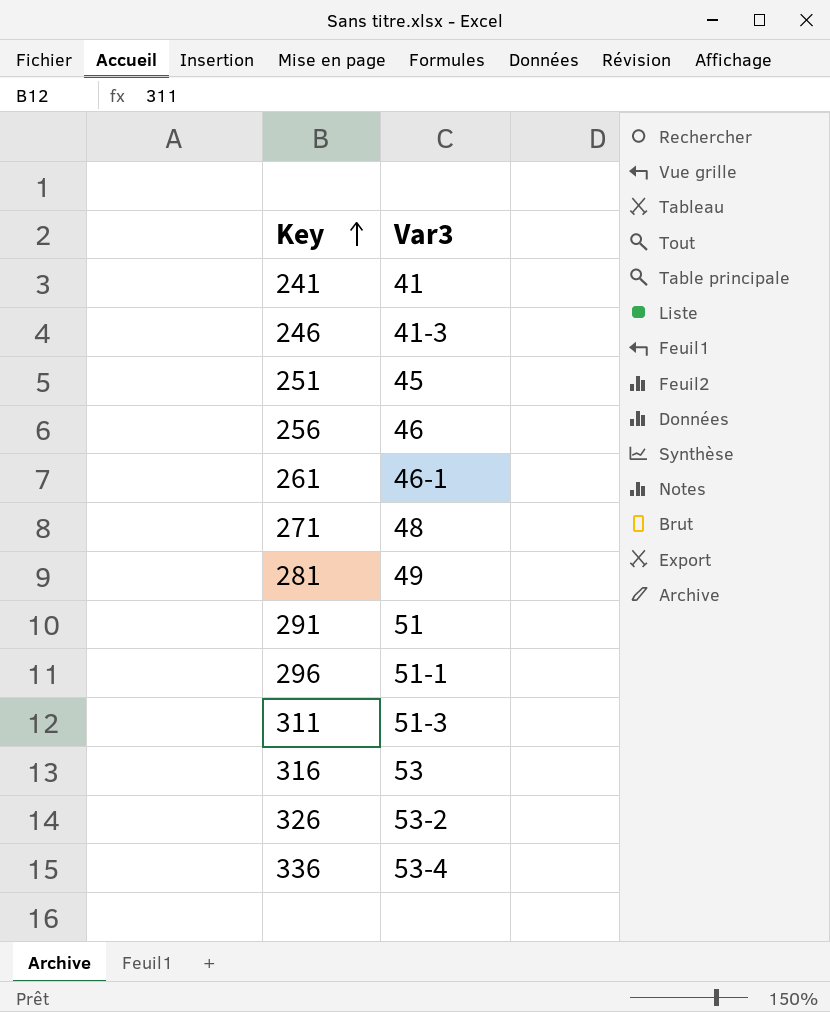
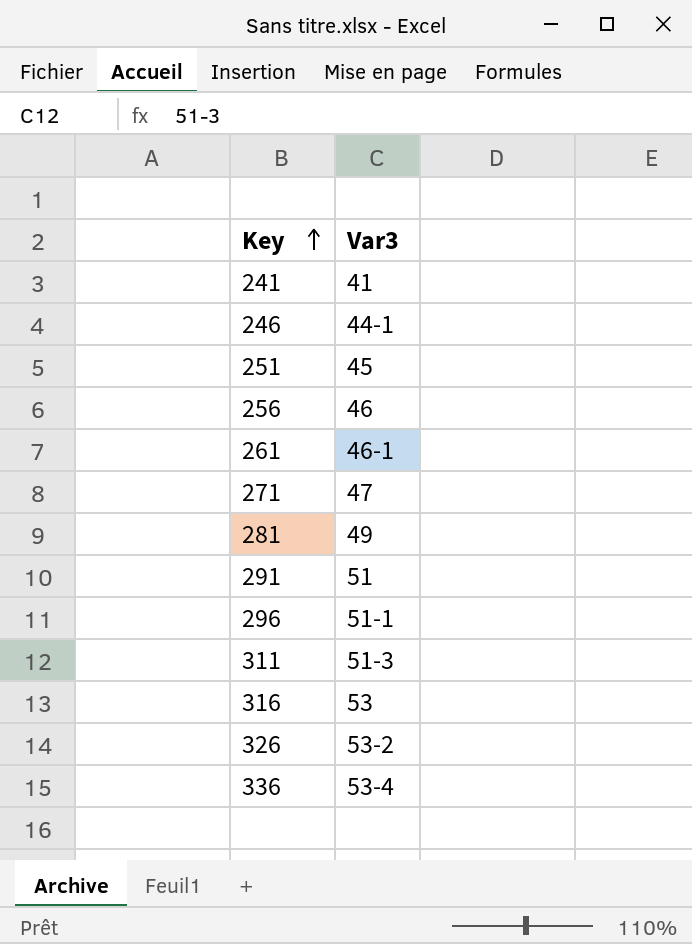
246 | Var3: 41-3 -> 44-1
271 | Var3: 48 -> 47

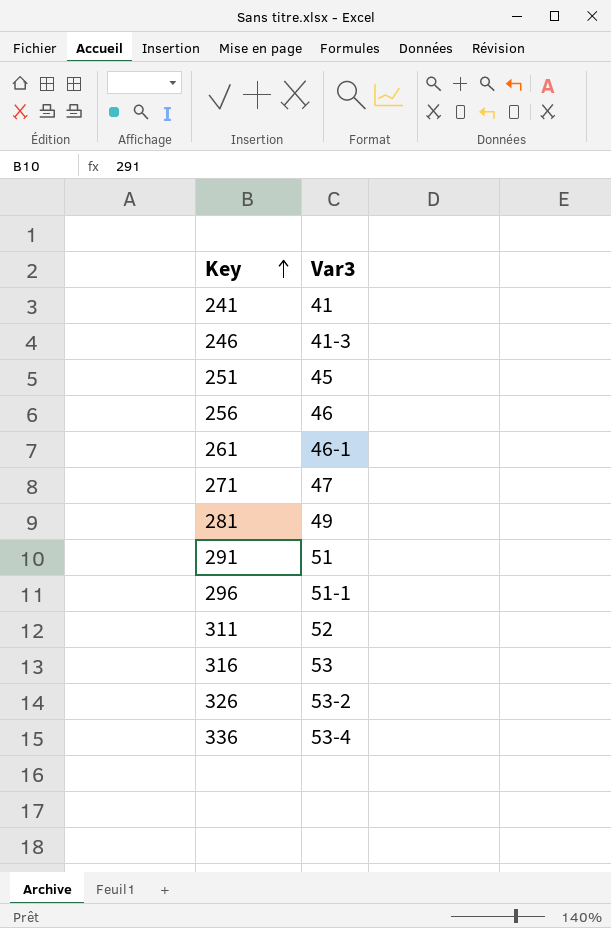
246 | Var3: 44-1 -> 41-3
311 | Var3: 51-3 -> 52

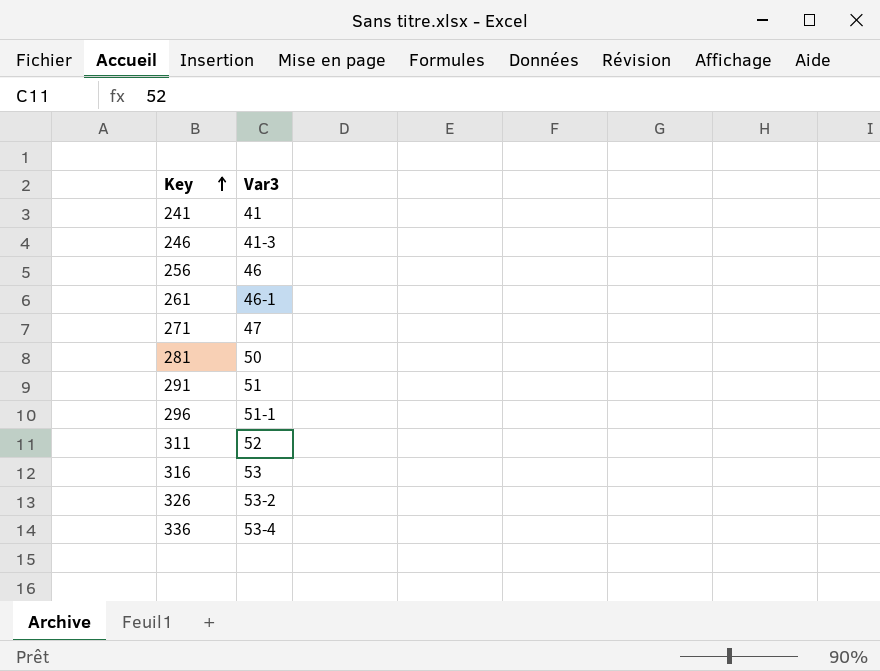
row 251: 45 -> none
281 | Var3: 49 -> 50

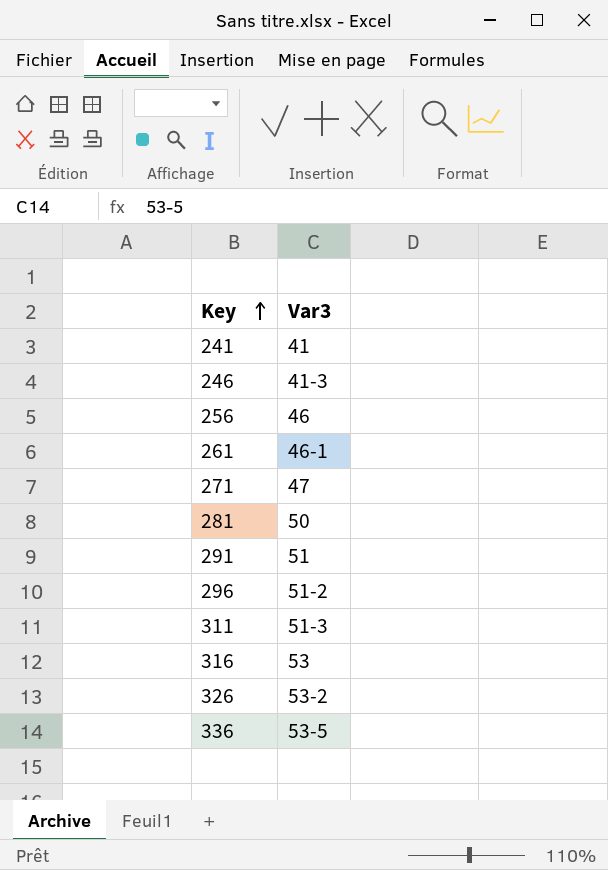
296 | Var3: 51-1 -> 51-2
311 | Var3: 52 -> 51-3
336 | Var3: 53-4 -> 53-5

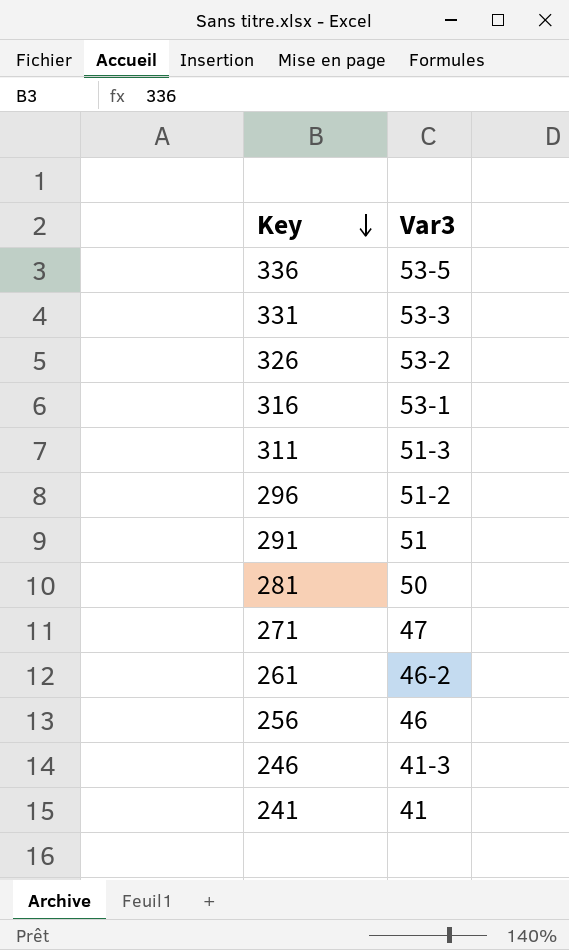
row order: Key ascending -> Key descending
row 331: none -> 53-3
316 | Var3: 53 -> 53-1
261 | Var3: 46-1 -> 46-2

